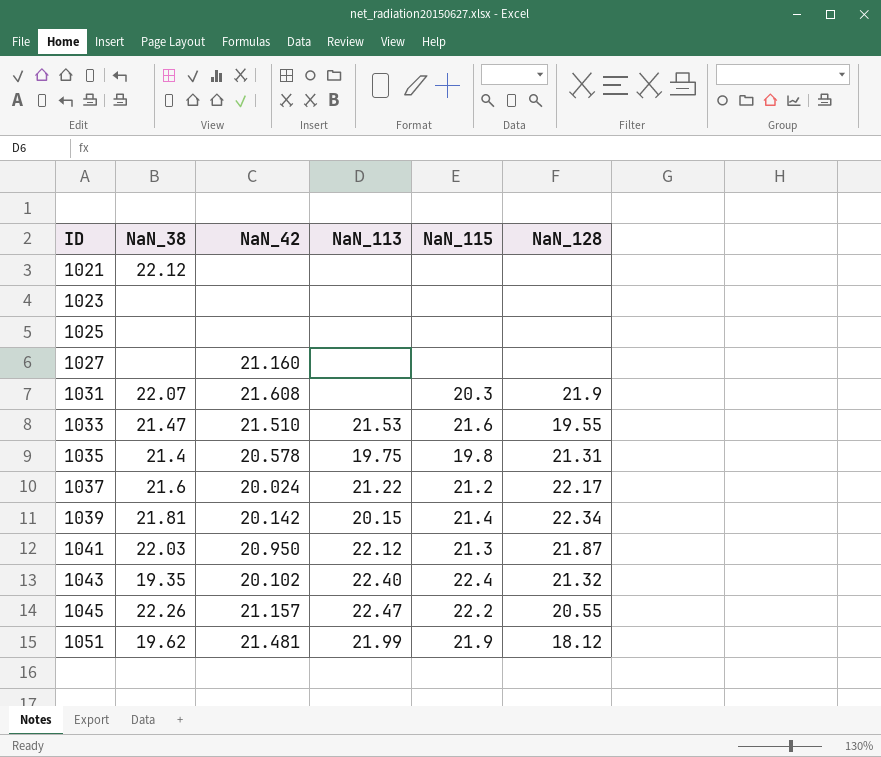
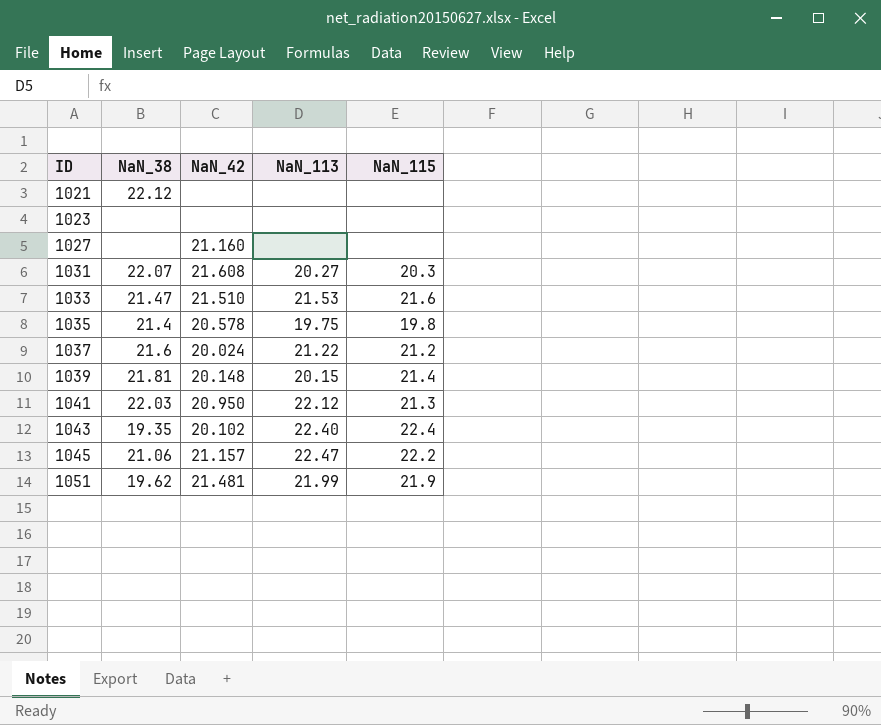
column NaN_128 | position: 6 -> none
row 1025: none | none | none | none | none -> none
1031 | NaN_113: none -> 20.27
1039 | NaN_42: 20.142 -> 20.148
1045 | NaN_38: 22.26 -> 21.06

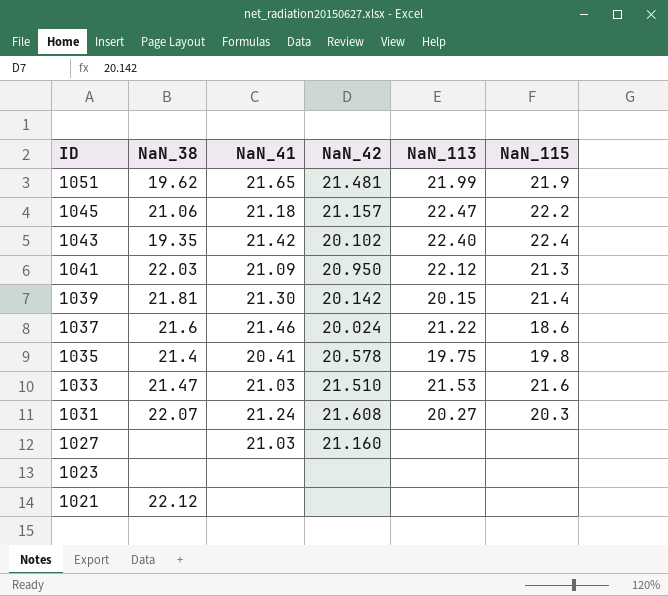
row order: ID ascending -> ID descending
column NaN_41 | position: none -> 3
1039 | NaN_42: 20.148 -> 20.142
1037 | NaN_115: 21.2 -> 18.6

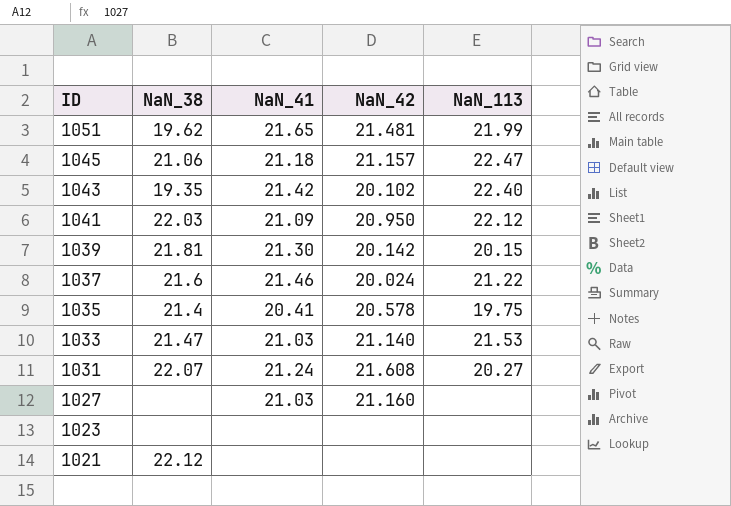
column NaN_115 | position: 6 -> none
1033 | NaN_42: 21.510 -> 21.140

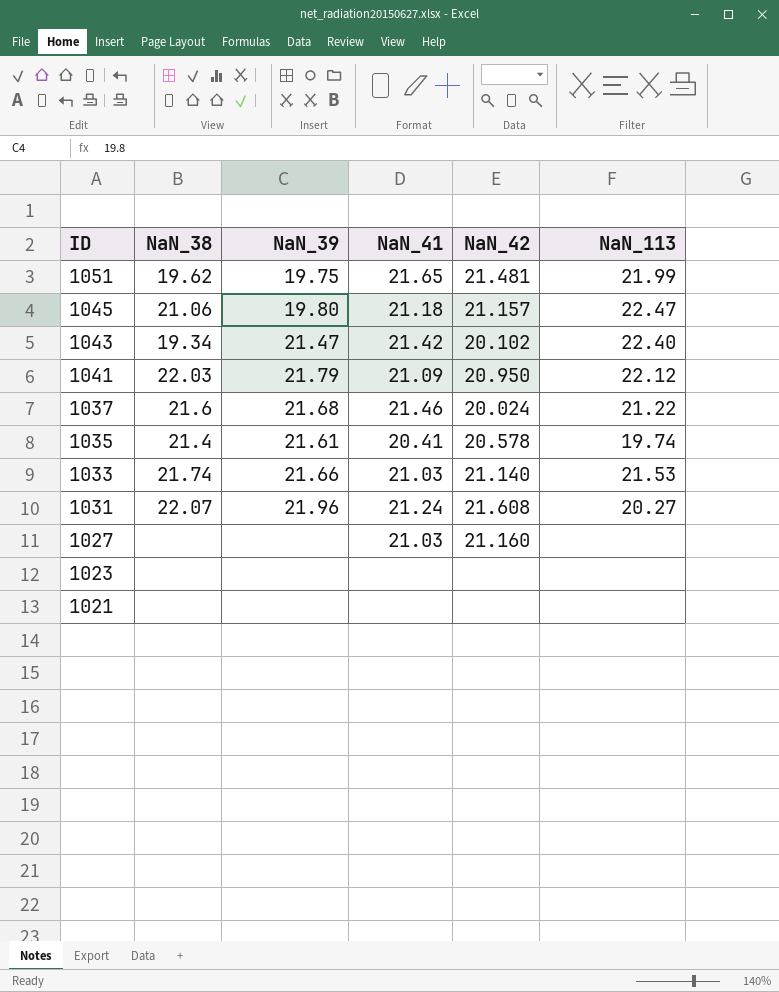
column NaN_39 | position: none -> 3
row 1039: 21.81 | 21.30 | 20.142 | 20.15 -> none
1043 | NaN_38: 19.35 -> 19.34
1035 | NaN_113: 19.75 -> 19.74
1033 | NaN_38: 21.47 -> 21.74
1021 | NaN_38: 22.12 -> none

